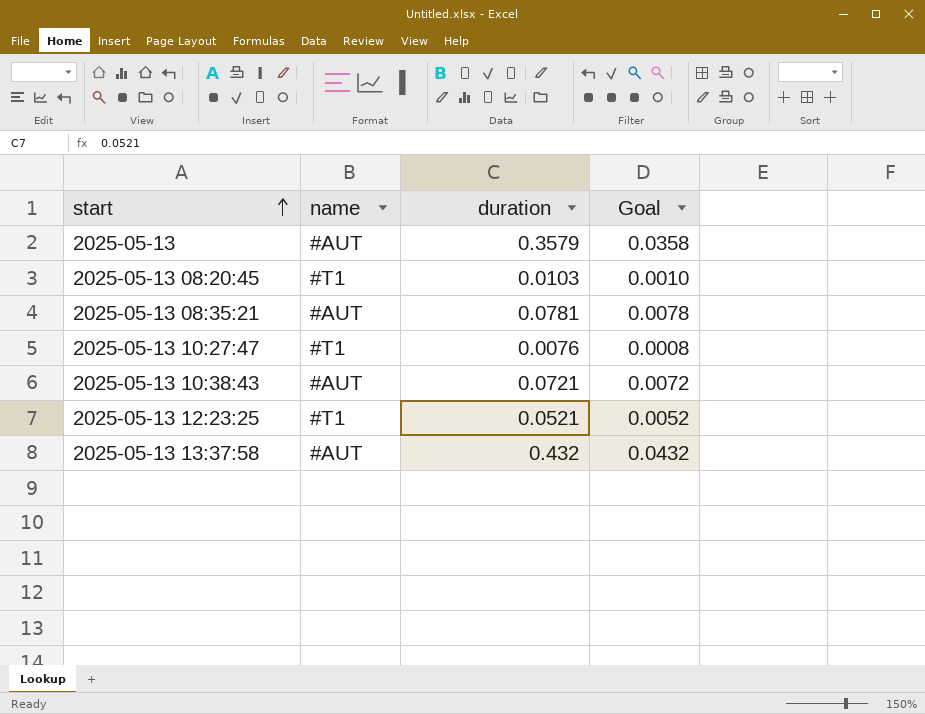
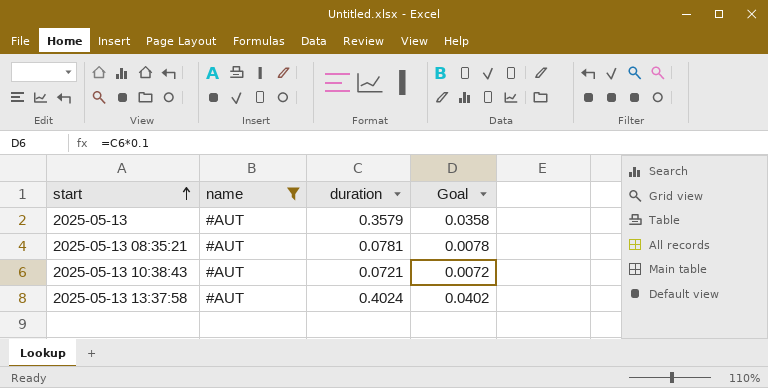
filter: none -> name = #AUT
2025-05-13 13:37:58 | duration: 0.432 -> 0.4024
2025-05-13 13:37:58 | Goal: 0.0432 -> 0.0402

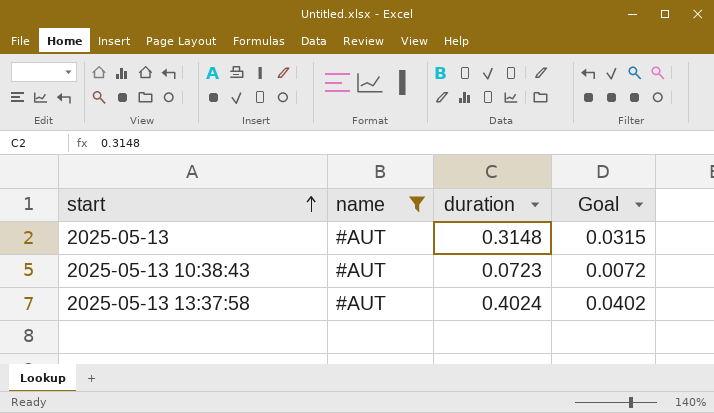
row 2025-05-13 08:35:21: #AUT | 0.0781 | 0.0078 -> none
2025-05-13 | duration: 0.3579 -> 0.3148
2025-05-13 | Goal: 0.0358 -> 0.0315
2025-05-13 10:38:43 | duration: 0.0721 -> 0.0723

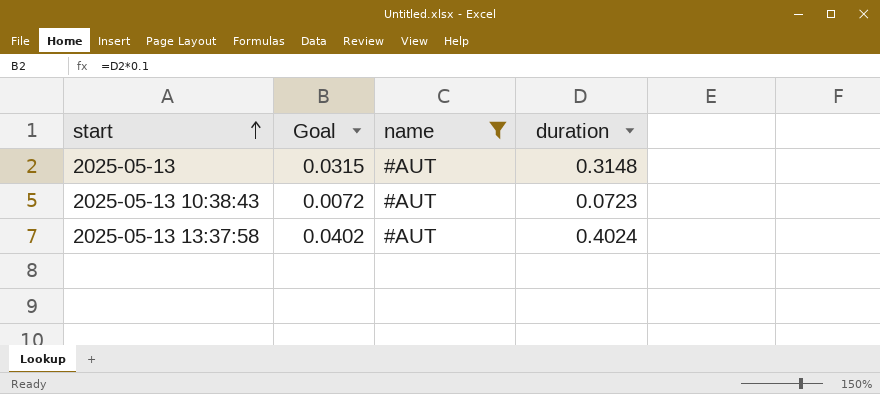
column Goal | position: 4 -> 2

